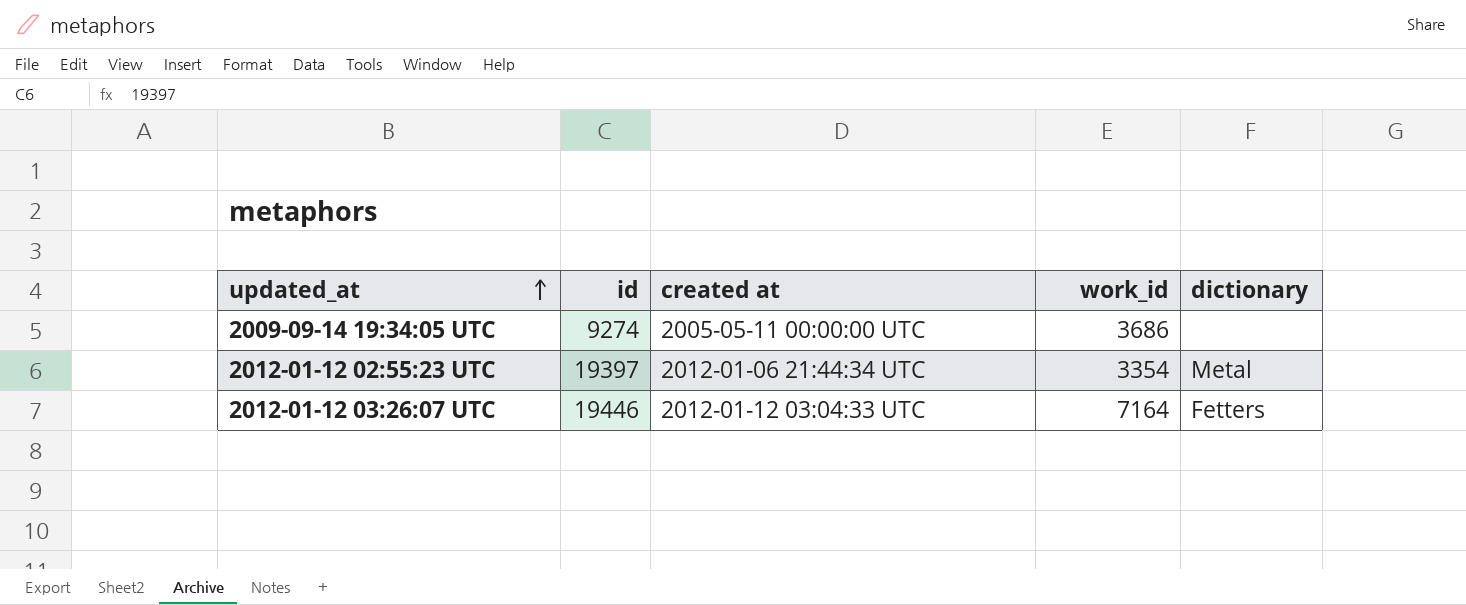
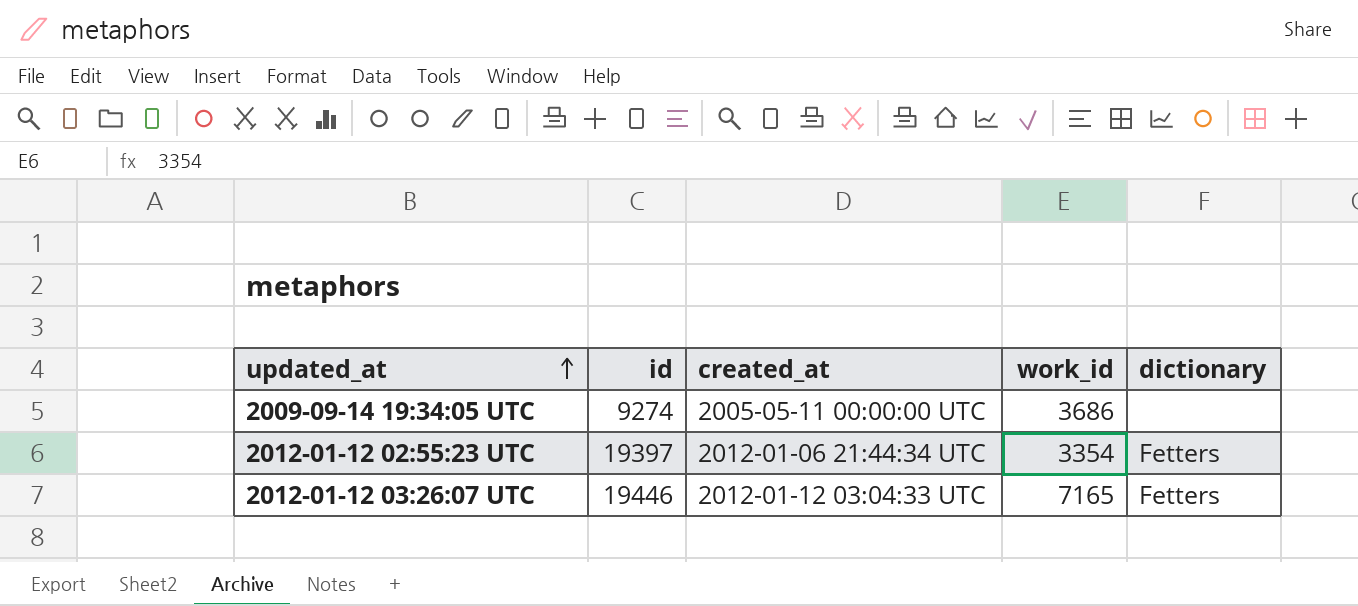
column name: created at -> created_at
2012-01-12 02:55:23 UTC | dictionary: Metal -> Fetters
2012-01-12 03:26:07 UTC | work_id: 7164 -> 7165

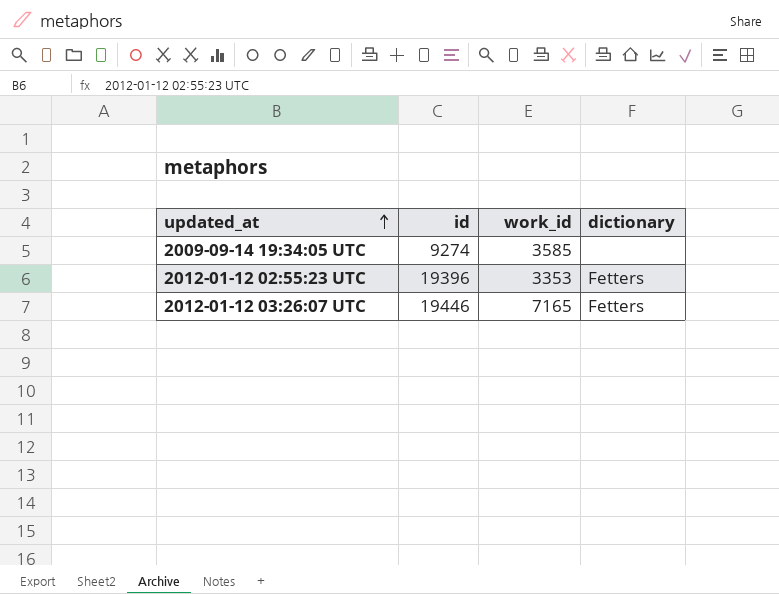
column created_at | position: 3 -> none
2009-09-14 19:34:05 UTC | work_id: 3686 -> 3585
2012-01-12 02:55:23 UTC | id: 19397 -> 19396
2012-01-12 02:55:23 UTC | work_id: 3354 -> 3353

